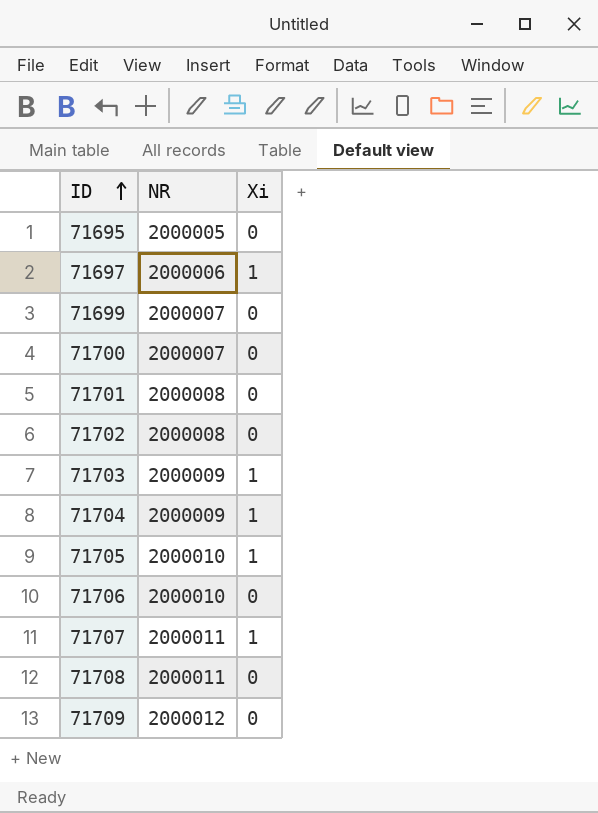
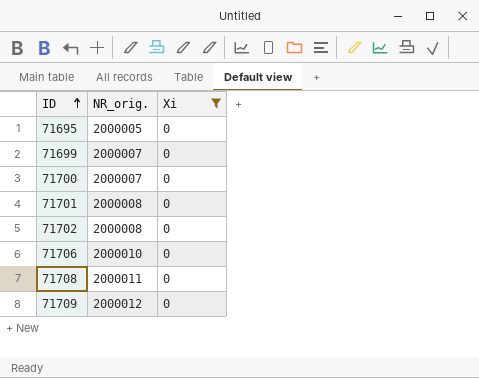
filter: none -> Xi = 0
column name: NR -> NR_orig.

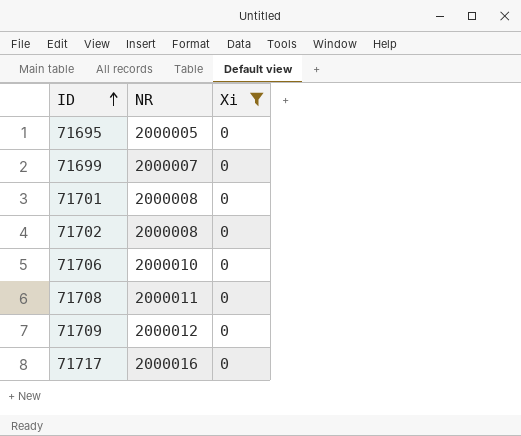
column name: NR_orig. -> NR
row 71700: 2000007 | 0 -> none
row 71717: none -> 2000016 | 0

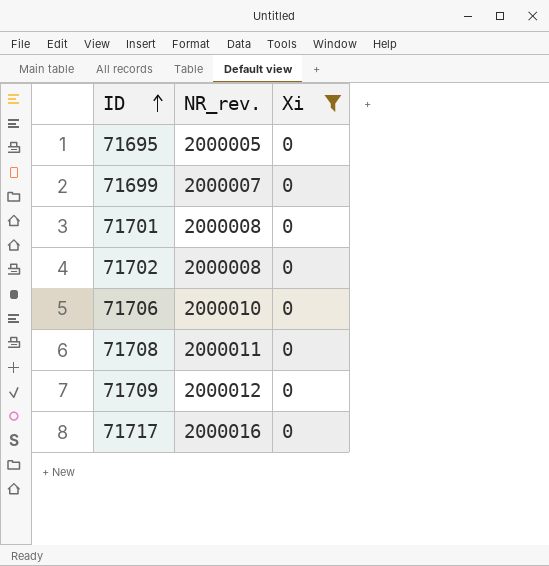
column name: NR -> NR_rev.

